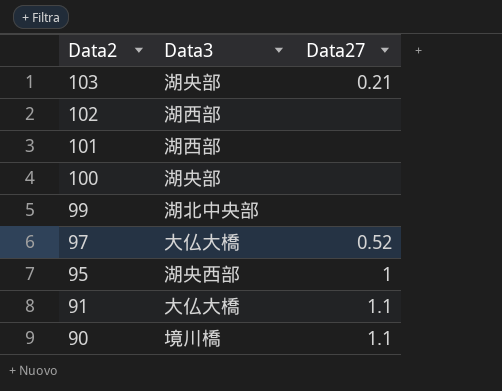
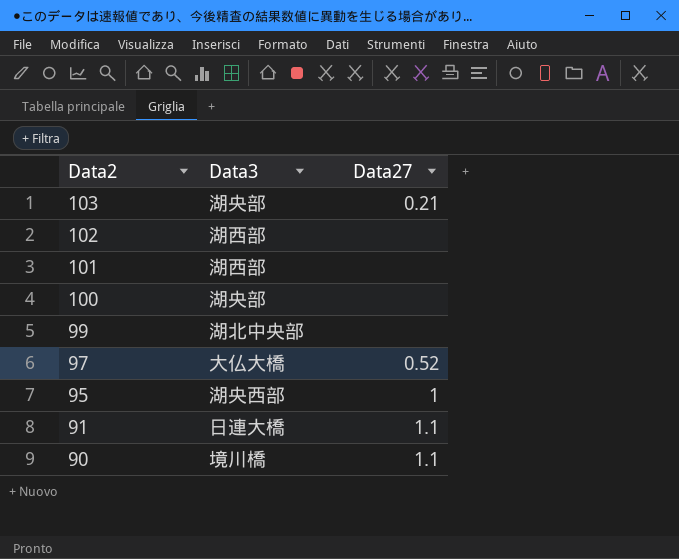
91 | Data3: 大仏大橋 -> 日連大橋

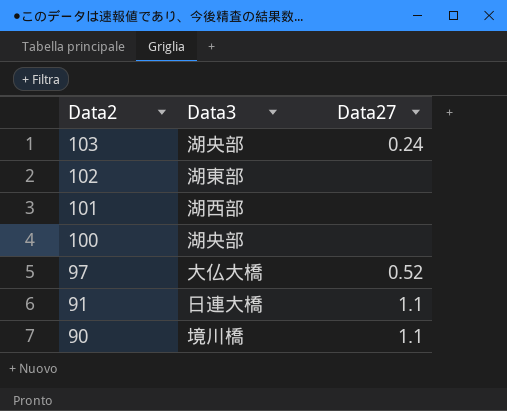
row 99: 湖北中央部 | none -> none
row 95: 湖央西部 | 1 -> none
103 | Data27: 0.21 -> 0.24
102 | Data3: 湖西部 -> 湖東部

